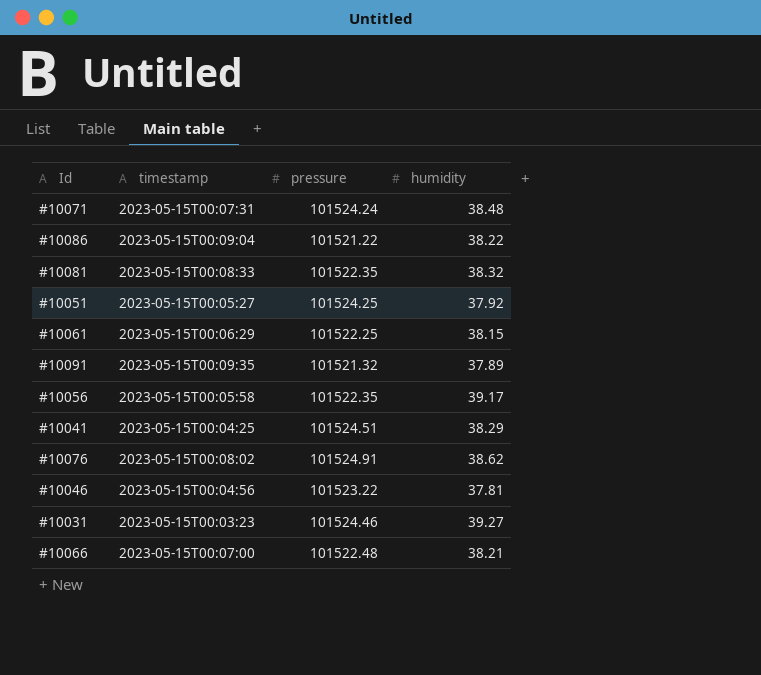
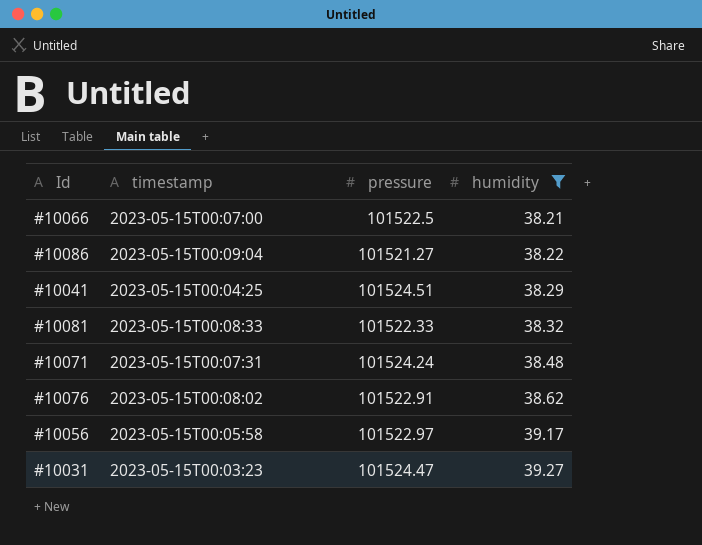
filter: none -> humidity >= 38.21
row order: none -> humidity ascending
#10066 | pressure: 101522.48 -> 101522.5
#10086 | pressure: 101521.22 -> 101521.27
#10081 | pressure: 101522.35 -> 101522.33
#10076 | pressure: 101524.91 -> 101522.91
#10056 | pressure: 101522.35 -> 101522.97
#10031 | pressure: 101524.46 -> 101524.47

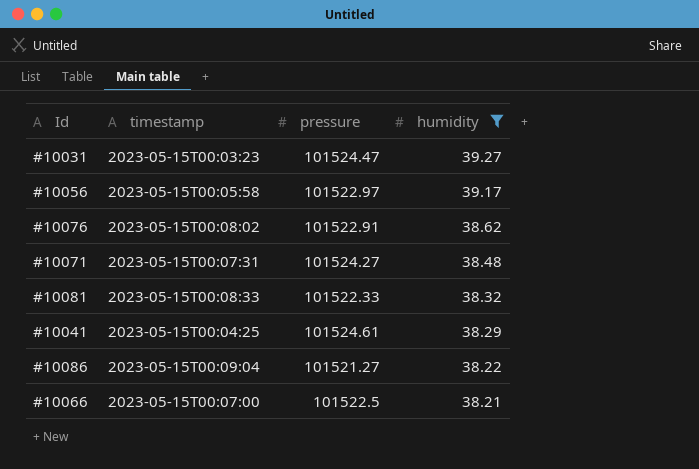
row order: humidity ascending -> humidity descending
#10071 | pressure: 101524.24 -> 101524.27
#10041 | pressure: 101524.51 -> 101524.61

